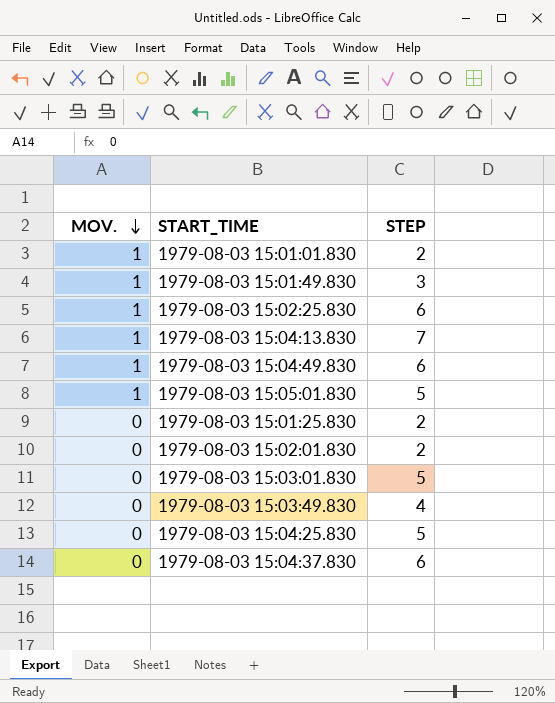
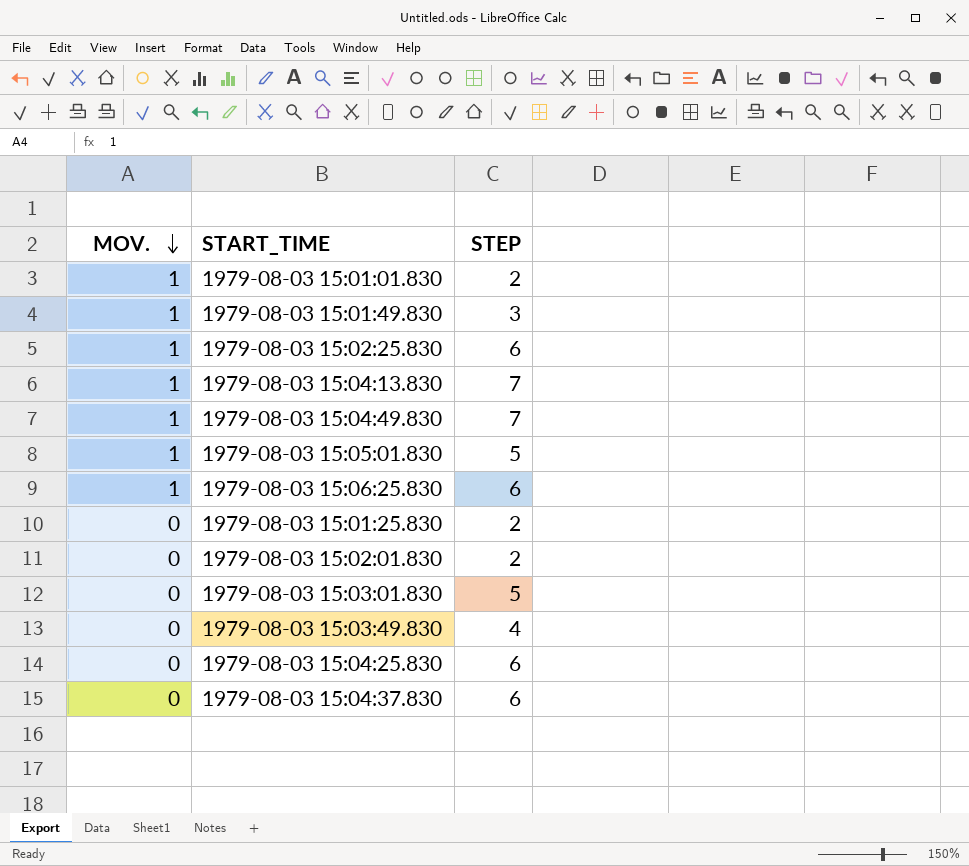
1979-08-03 15:04:49.830 | STEP: 6 -> 7
row 1979-08-03 15:06:25.830: none -> 1 | 6
1979-08-03 15:04:25.830 | STEP: 5 -> 6

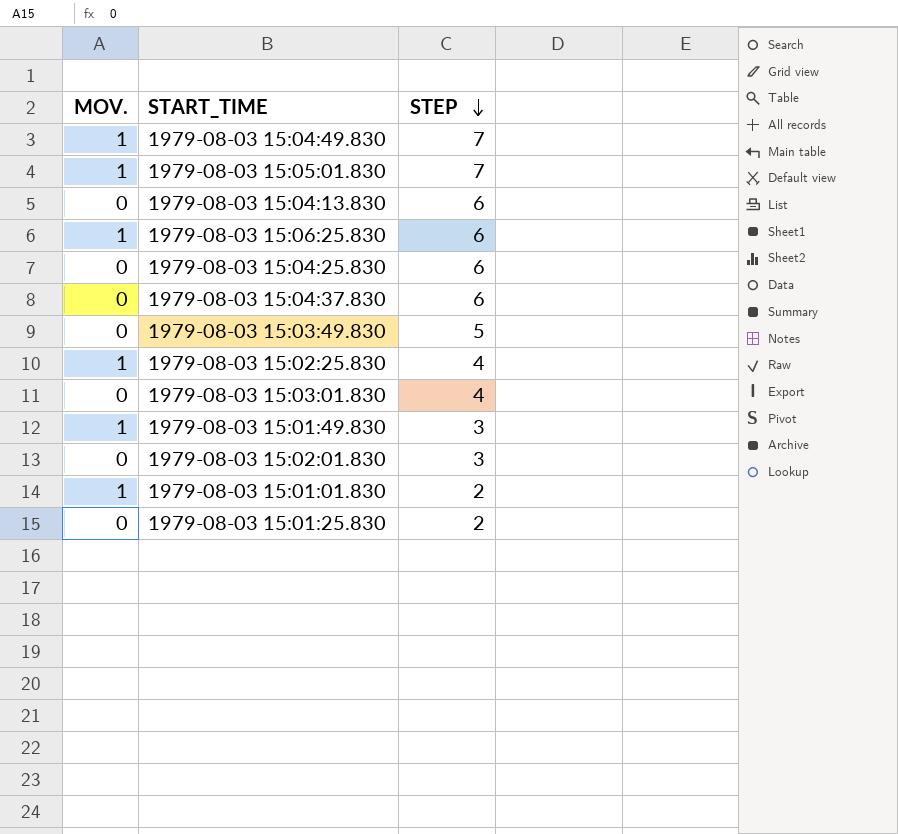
row order: MOV. descending -> STEP descending
1979-08-03 15:05:01.830 | STEP: 5 -> 7
1979-08-03 15:04:13.830 | MOV.: 1 -> 0
1979-08-03 15:04:13.830 | STEP: 7 -> 6
1979-08-03 15:03:49.830 | STEP: 4 -> 5
1979-08-03 15:02:25.830 | STEP: 6 -> 4
1979-08-03 15:03:01.830 | STEP: 5 -> 4
1979-08-03 15:02:01.830 | STEP: 2 -> 3

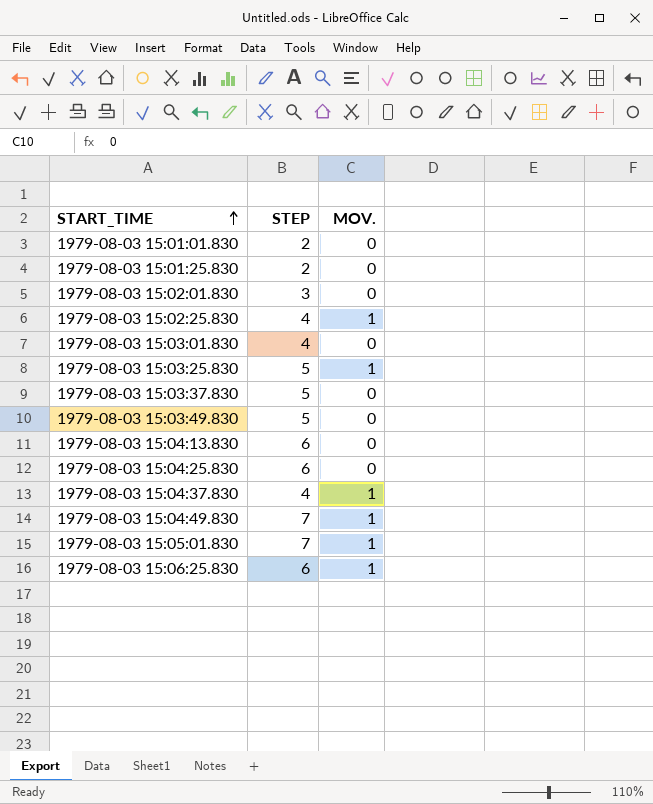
row order: STEP descending -> START_TIME ascending
column MOV. | position: 1 -> 3
row 1979-08-03 15:01:49.830: 1 | 3 -> none
1979-08-03 15:01:01.830 | MOV.: 1 -> 0
row 1979-08-03 15:03:25.830: none -> 5 | 1
row 1979-08-03 15:03:37.830: none -> 5 | 0
1979-08-03 15:04:37.830 | STEP: 6 -> 4
1979-08-03 15:04:37.830 | MOV.: 0 -> 1

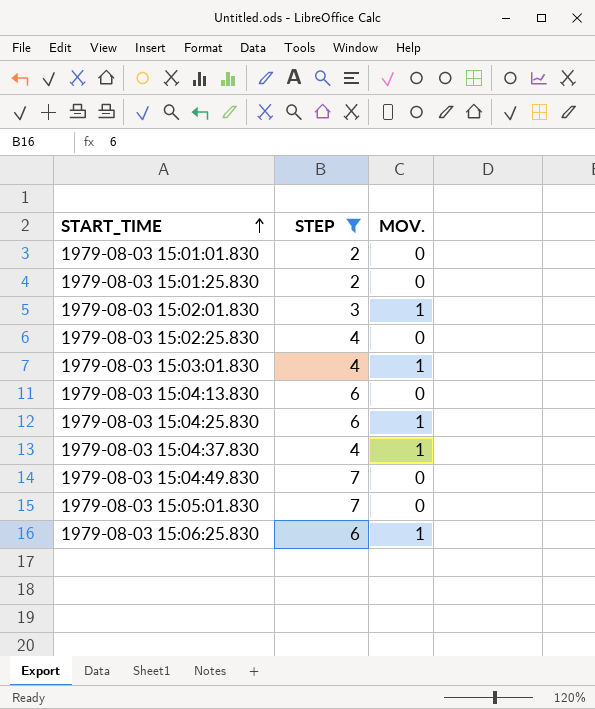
filter: none -> STEP != 5
1979-08-03 15:02:01.830 | MOV.: 0 -> 1
1979-08-03 15:02:25.830 | MOV.: 1 -> 0
1979-08-03 15:03:01.830 | MOV.: 0 -> 1
1979-08-03 15:04:25.830 | MOV.: 0 -> 1
1979-08-03 15:04:49.830 | MOV.: 1 -> 0
1979-08-03 15:05:01.830 | MOV.: 1 -> 0

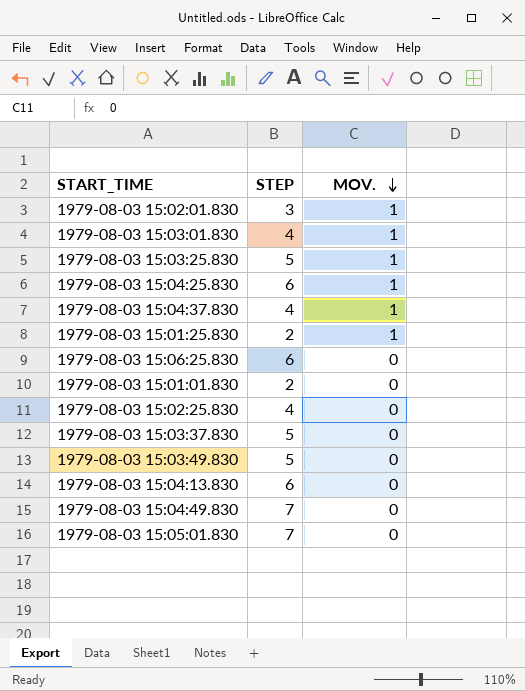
filter: STEP != 5 -> none
row order: START_TIME ascending -> MOV. descending
1979-08-03 15:01:25.830 | MOV.: 0 -> 1
1979-08-03 15:06:25.830 | MOV.: 1 -> 0

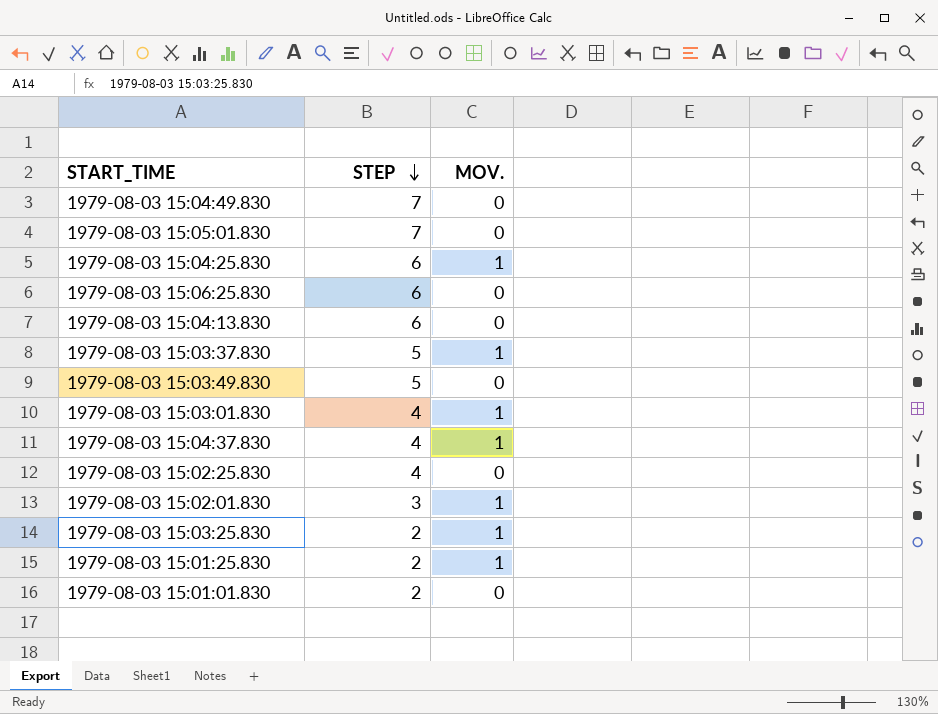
row order: MOV. descending -> STEP descending
1979-08-03 15:03:37.830 | MOV.: 0 -> 1
1979-08-03 15:03:25.830 | STEP: 5 -> 2

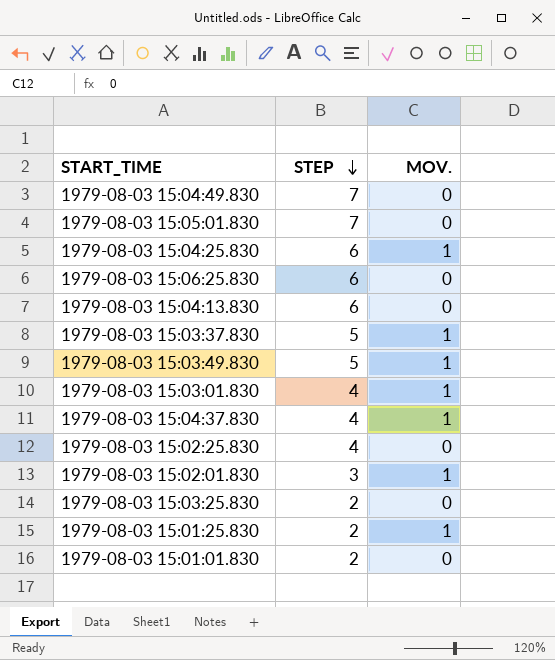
1979-08-03 15:03:49.830 | MOV.: 0 -> 1
1979-08-03 15:03:25.830 | MOV.: 1 -> 0

